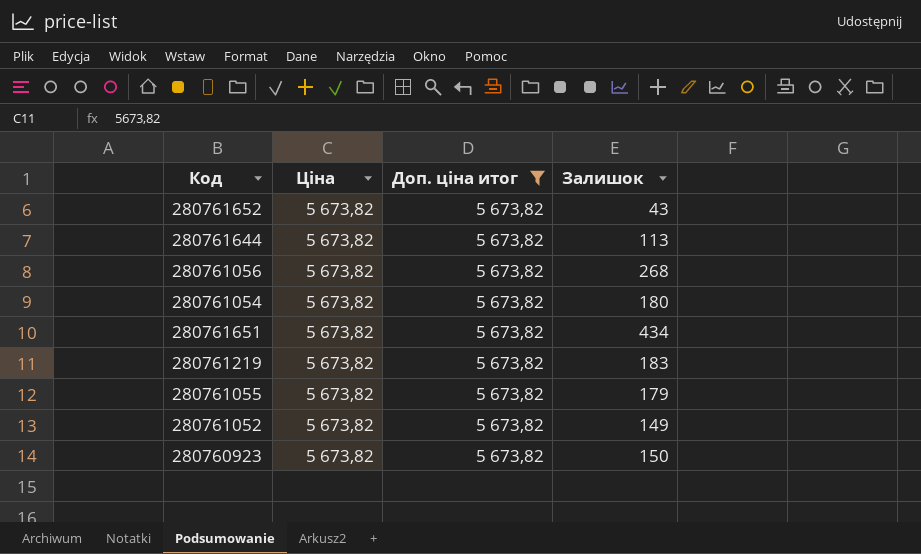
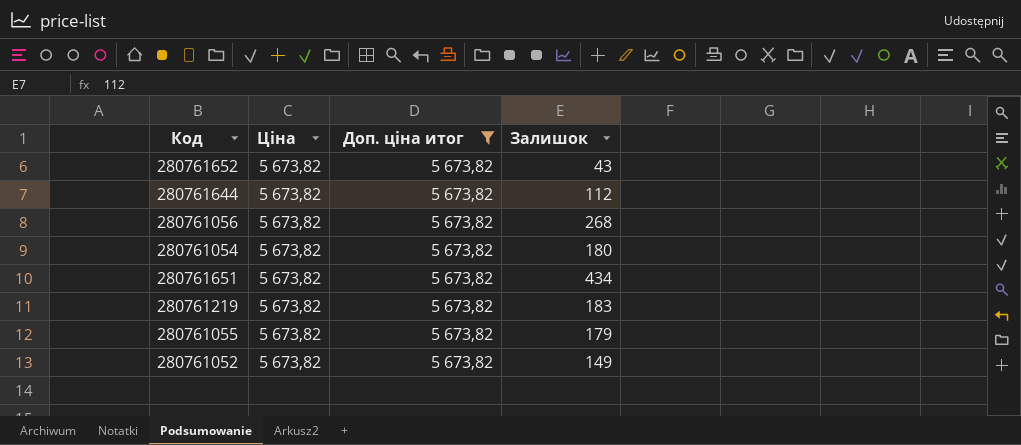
row 280760923: 5 673,82 | 5 673,82 | 150 -> none
280761644 | Залишок: 113 -> 112

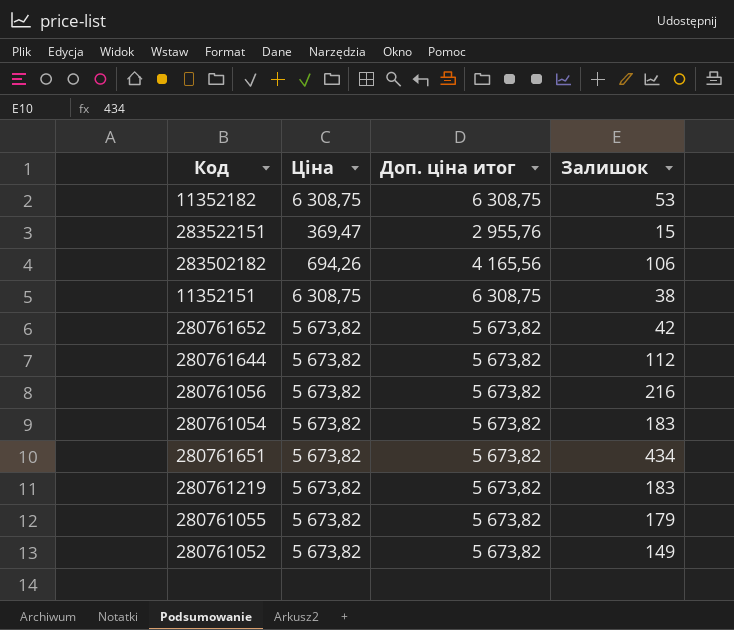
filter: Доп. ціна итог = 5 673,82 -> none
280761652 | Залишок: 43 -> 42
280761056 | Залишок: 268 -> 216
280761054 | Залишок: 180 -> 183

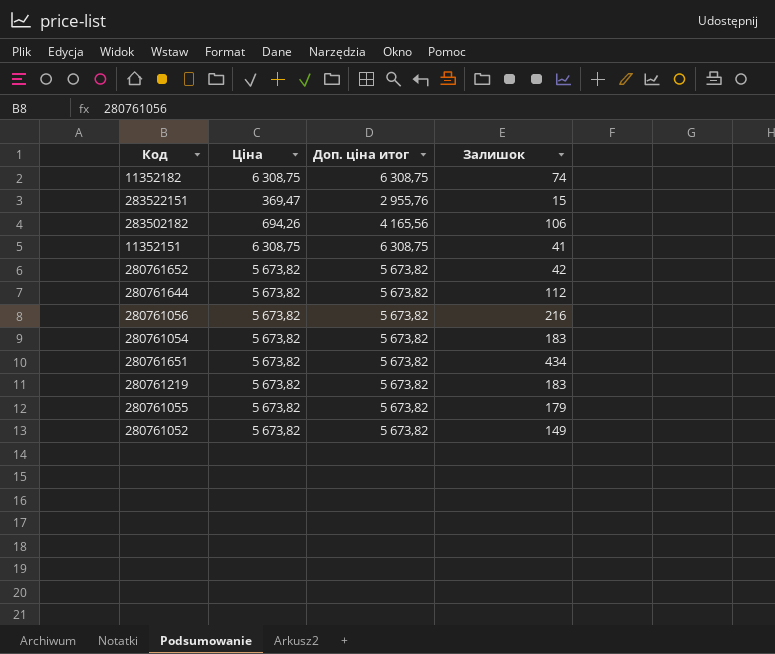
11352182 | Залишок: 53 -> 74
11352151 | Залишок: 38 -> 41

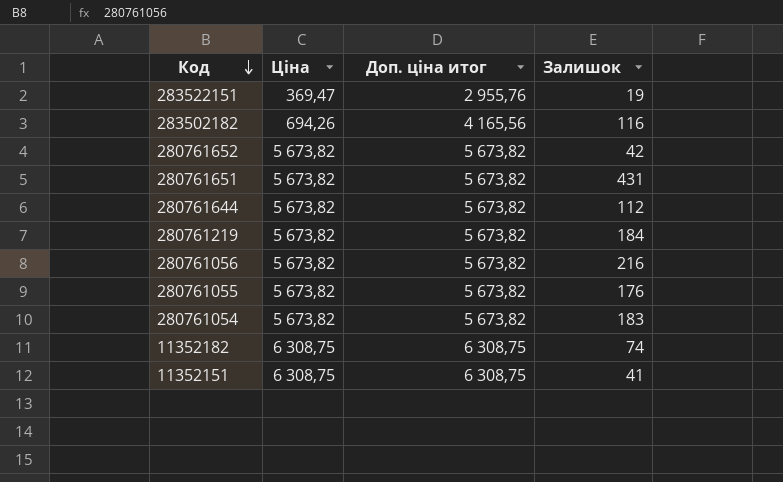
row order: none -> Код descending
row 280761052: 5 673,82 | 5 673,82 | 149 -> none
283522151 | Залишок: 15 -> 19
283502182 | Залишок: 106 -> 116
280761651 | Залишок: 434 -> 431
280761219 | Залишок: 183 -> 184
280761055 | Залишок: 179 -> 176

